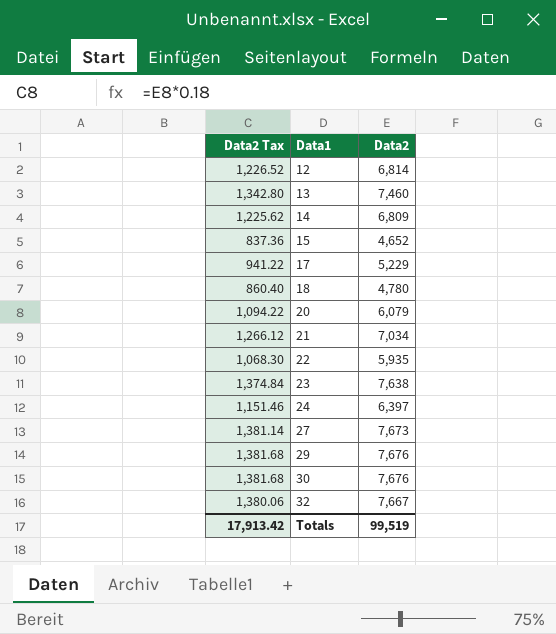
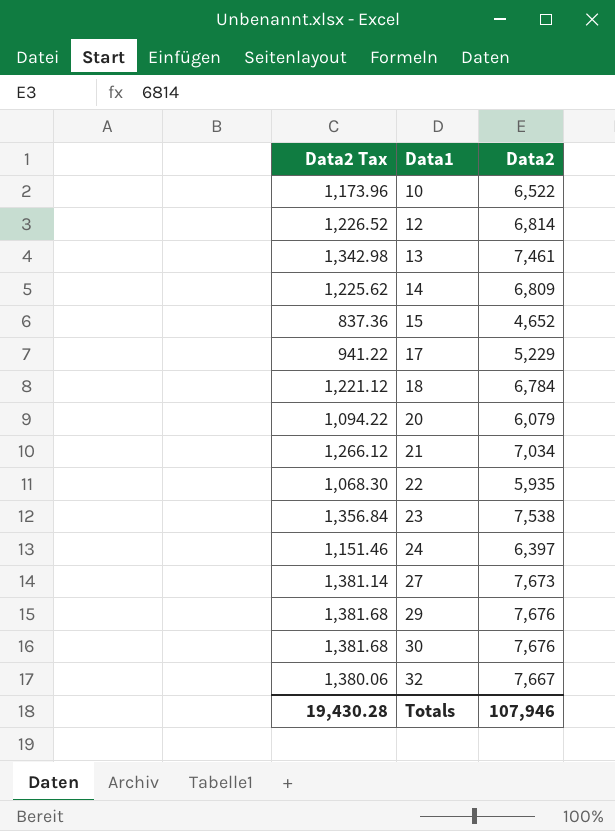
row 10: none -> 1,173.96 | 6,522
13 | Data2 Tax: 1,342.80 -> 1,342.98
13 | Data2: 7,460 -> 7,461
18 | Data2 Tax: 860.40 -> 1,221.12
18 | Data2: 4,780 -> 6,784
23 | Data2 Tax: 1,374.84 -> 1,356.84
23 | Data2: 7,638 -> 7,538
Totals | Data2 Tax: 17,913.42 -> 19,430.28
Totals | Data2: 99,519 -> 107,946

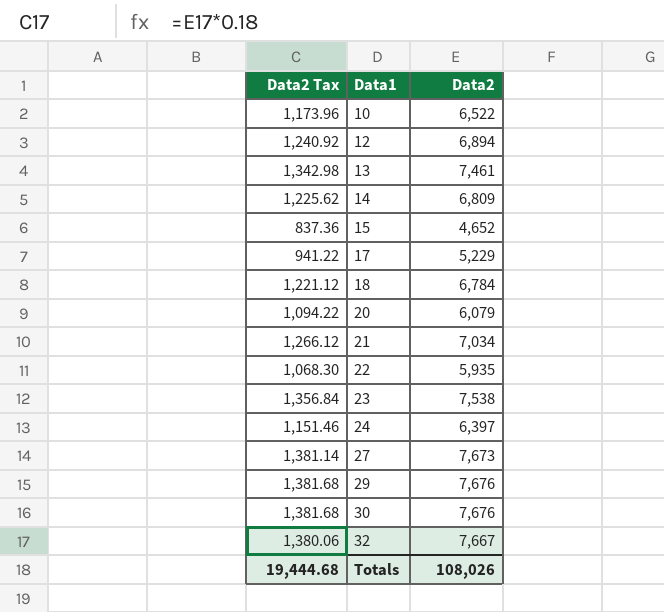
12 | Data2 Tax: 1,226.52 -> 1,240.92
12 | Data2: 6,814 -> 6,894
Totals | Data2 Tax: 19,430.28 -> 19,444.68
Totals | Data2: 107,946 -> 108,026

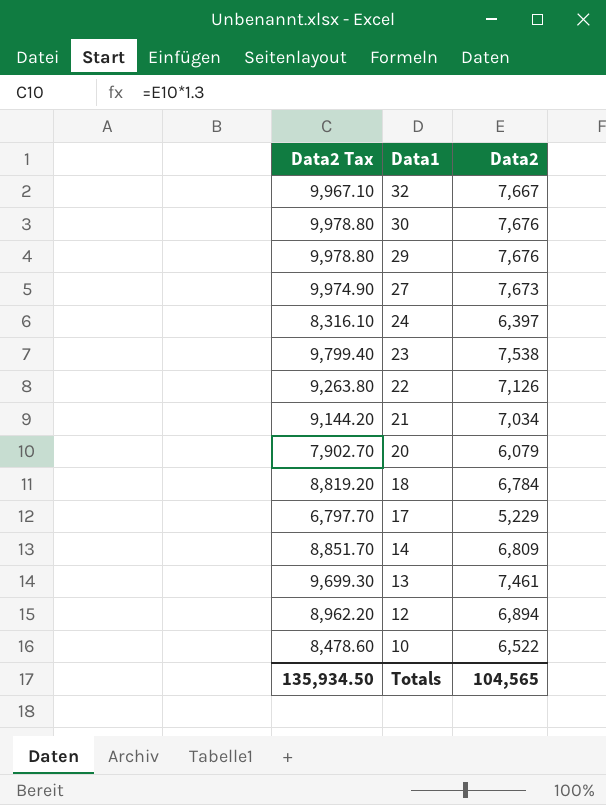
row order: Data1 ascending -> Data1 descending
column Data2 Tax | formula: [Data2] * 0.18 -> [Data2] * 1.3
row 15: 837.36 | 4,652 -> none
22 | Data2: 5,935 -> 7,126
Totals | Data2 Tax: 19,444.68 -> 135,934.50
Totals | Data2: 108,026 -> 104,565

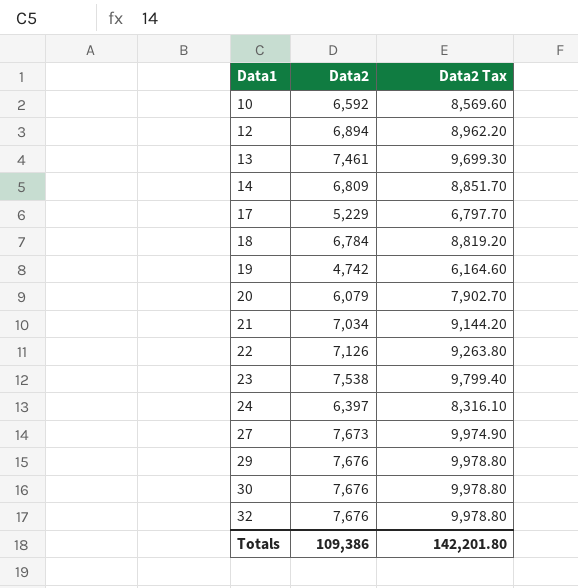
row order: Data1 descending -> Data1 ascending
column Data2 Tax | position: 1 -> 3
10 | Data2: 6,522 -> 6,592
10 | Data2 Tax: 8,478.60 -> 8,569.60
row 19: none -> 4,742 | 6,164.60
32 | Data2: 7,667 -> 7,676
32 | Data2 Tax: 9,967.10 -> 9,978.80
Totals | Data2: 104,565 -> 109,386
Totals | Data2 Tax: 135,934.50 -> 142,201.80

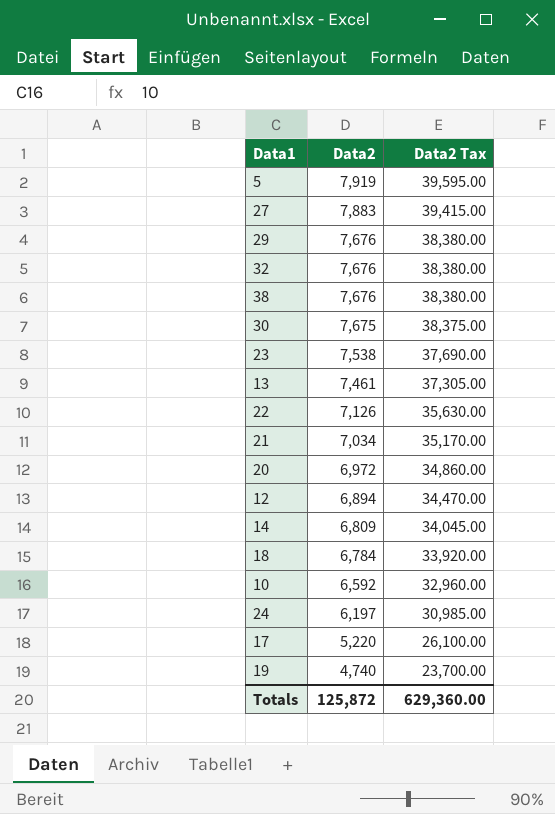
row order: Data1 ascending -> Data2 descending
column Data2 Tax | formula: [Data2] * 1.3 -> [Data2] * 5
row 5: none -> 7,919 | 39,595.00
27 | Data2: 7,673 -> 7,883
row 38: none -> 7,676 | 38,380.00
30 | Data2: 7,676 -> 7,675
20 | Data2: 6,079 -> 6,972
24 | Data2: 6,397 -> 6,197
17 | Data2: 5,229 -> 5,220
19 | Data2: 4,742 -> 4,740
Totals | Data2: 109,386 -> 125,872
Totals | Data2 Tax: 142,201.80 -> 629,360.00

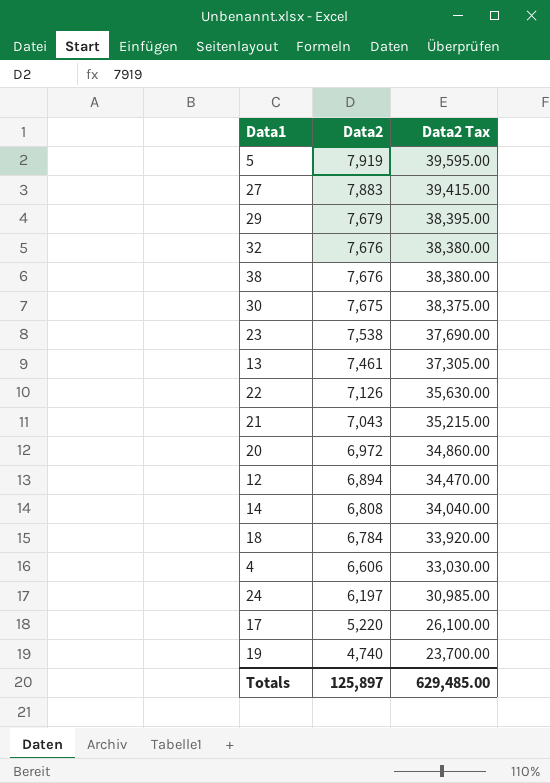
row 10: 6,592 | 32,960.00 -> none
29 | Data2: 7,676 -> 7,679
29 | Data2 Tax: 38,380.00 -> 38,395.00
21 | Data2: 7,034 -> 7,043
21 | Data2 Tax: 35,170.00 -> 35,215.00
14 | Data2: 6,809 -> 6,808
14 | Data2 Tax: 34,045.00 -> 34,040.00
row 4: none -> 6,606 | 33,030.00
Totals | Data2: 125,872 -> 125,897
Totals | Data2 Tax: 629,360.00 -> 629,485.00

